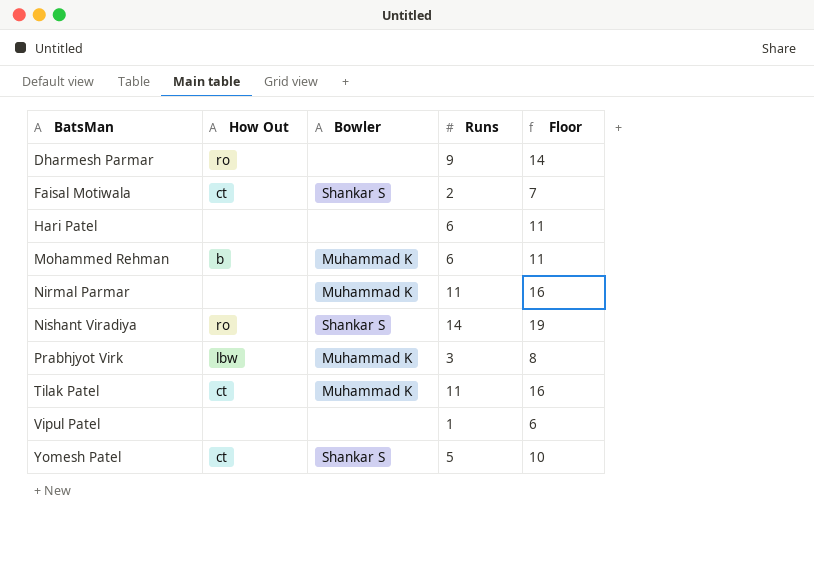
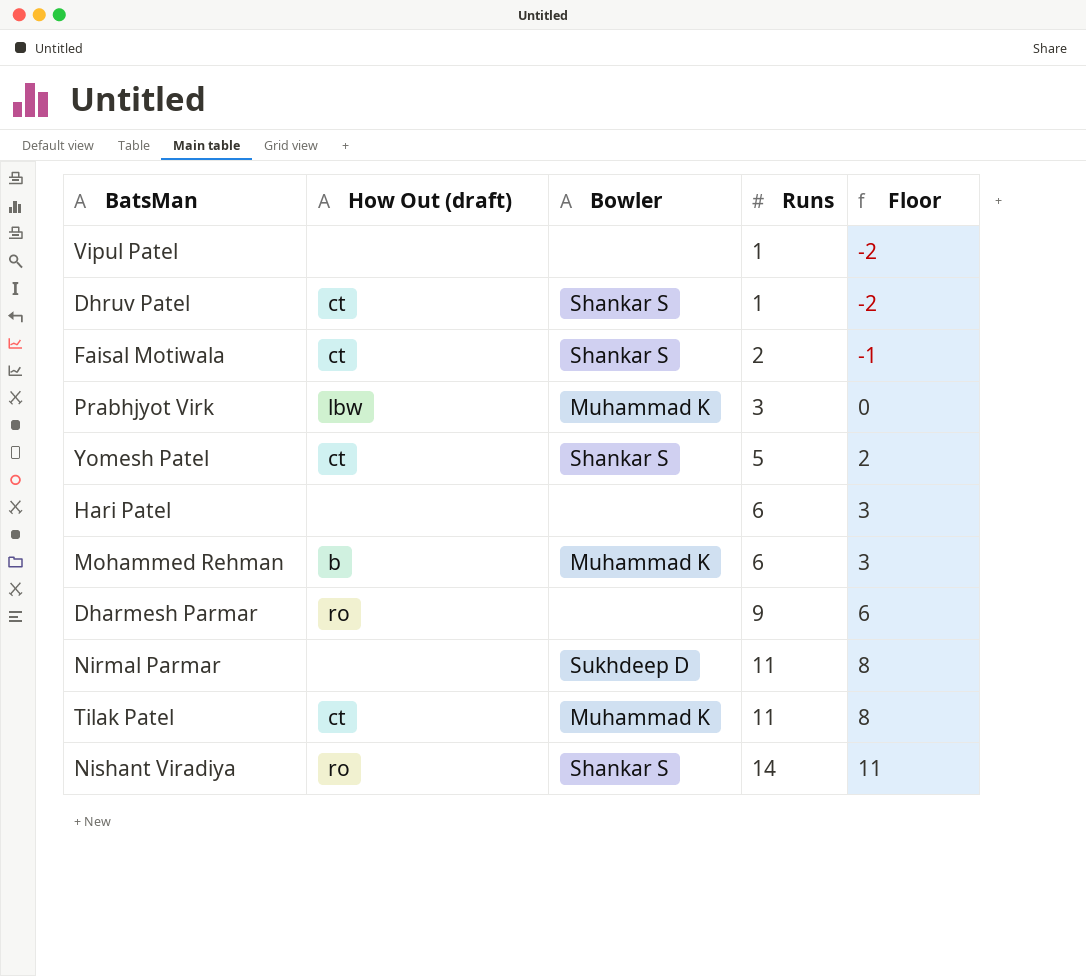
row order: BatsMan ascending -> Runs ascending
column name: How Out -> How Out (draft)
column Floor | formula: [Runs] + 5 -> [Runs] - 3
row Dhruv Patel: none -> ct | Shankar S | 1 | -2
Nirmal Parmar | Bowler: Muhammad K -> Sukhdeep D

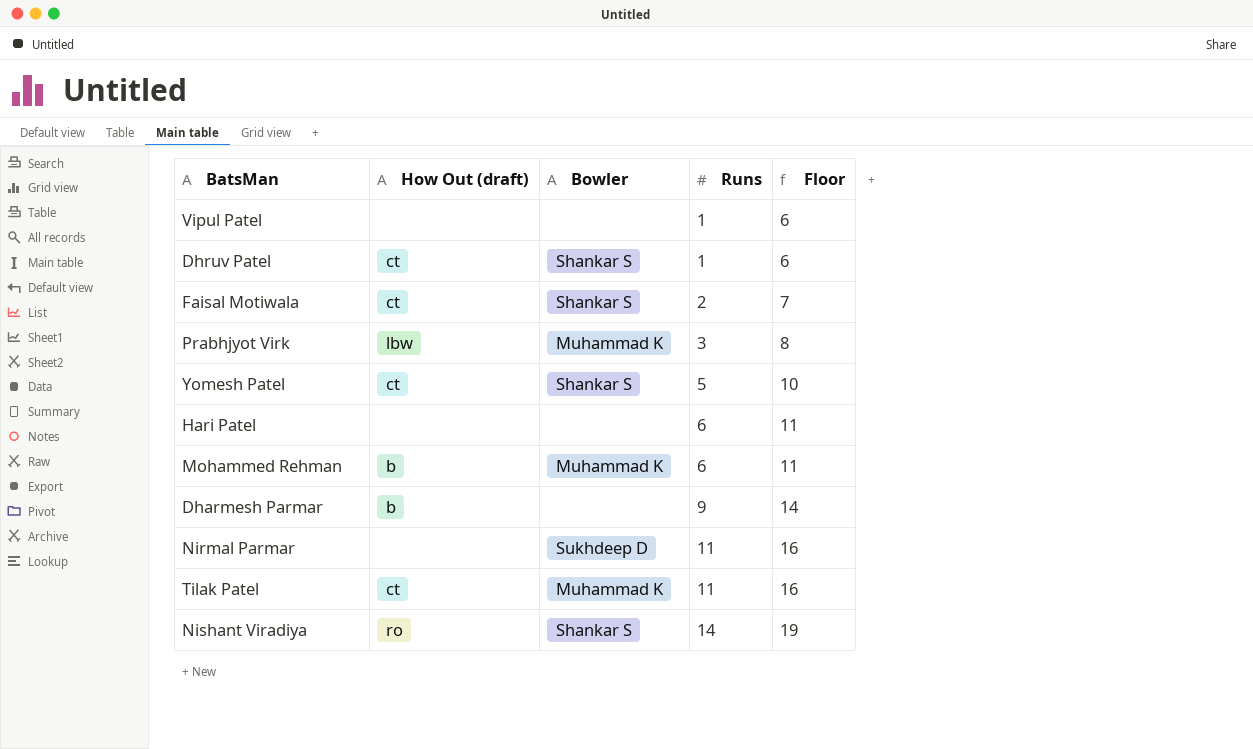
column Floor | formula: [Runs] - 3 -> [Runs] + 5
Dharmesh Parmar | How Out (draft): ro -> b

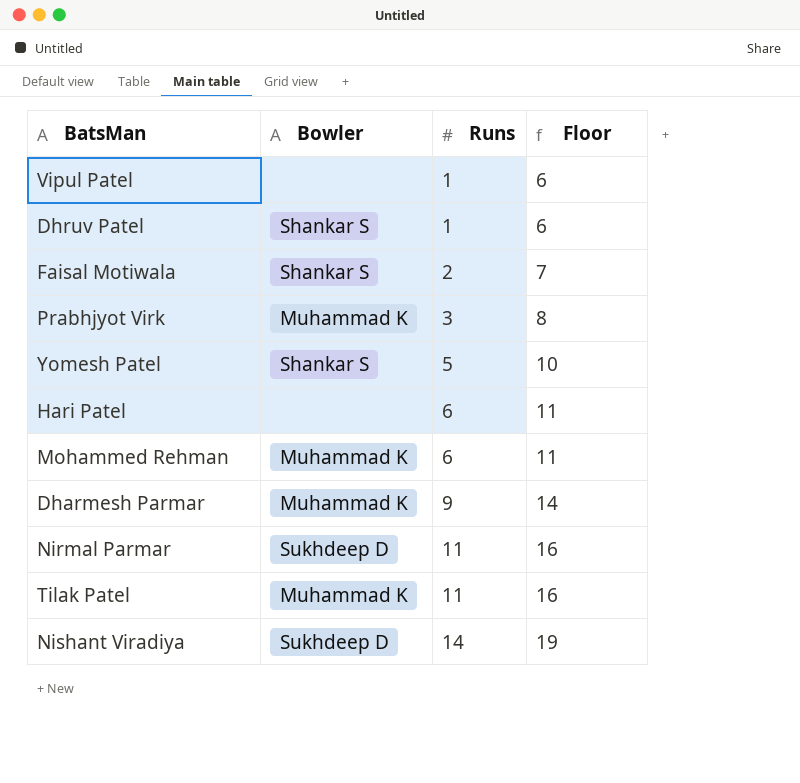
column How Out (draft) | position: 2 -> none
Dharmesh Parmar | Bowler: none -> Muhammad K
Nishant Viradiya | Bowler: Shankar S -> Sukhdeep D

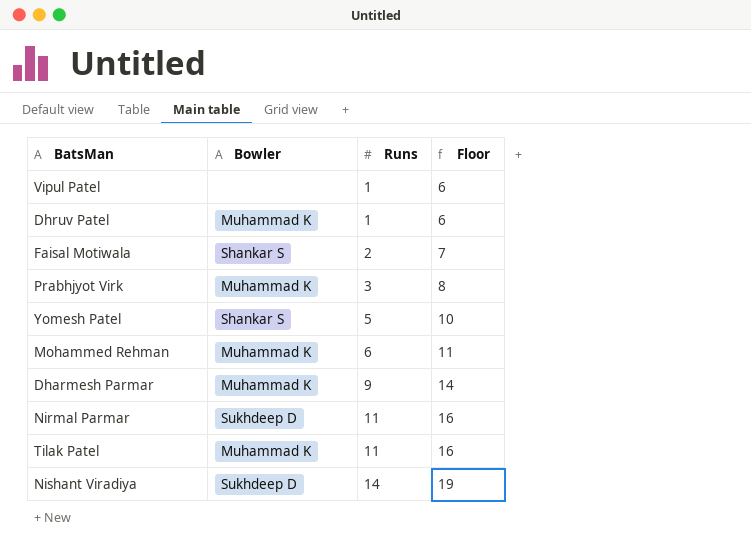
row Hari Patel: none | 6 | 11 -> none
Dhruv Patel | Bowler: Shankar S -> Muhammad K

